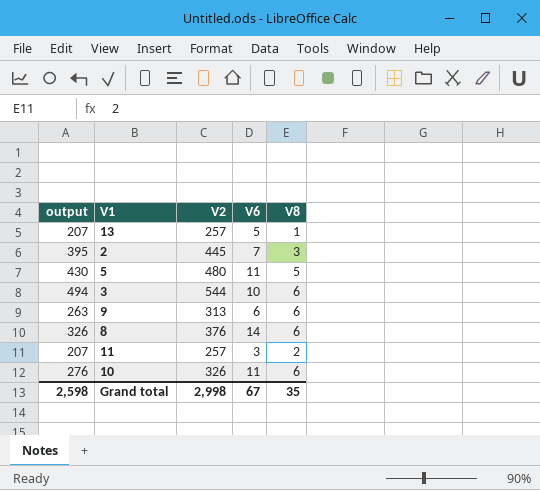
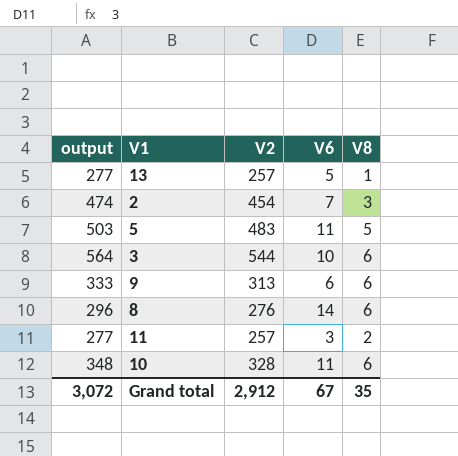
column output | formula: [V2] - 50 -> [V2] + 20
2 | V2: 445 -> 454
5 | V2: 480 -> 483
8 | V2: 376 -> 276
10 | V2: 326 -> 328
Grand total | output: 2,598 -> 3,072
Grand total | V2: 2,998 -> 2,912

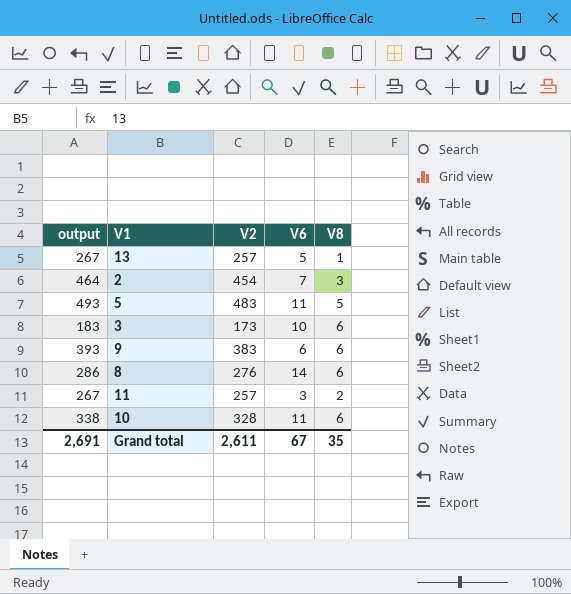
column output | formula: [V2] + 20 -> [V2] + 10
3 | V2: 544 -> 173
9 | V2: 313 -> 383
Grand total | output: 3,072 -> 2,691
Grand total | V2: 2,912 -> 2,611

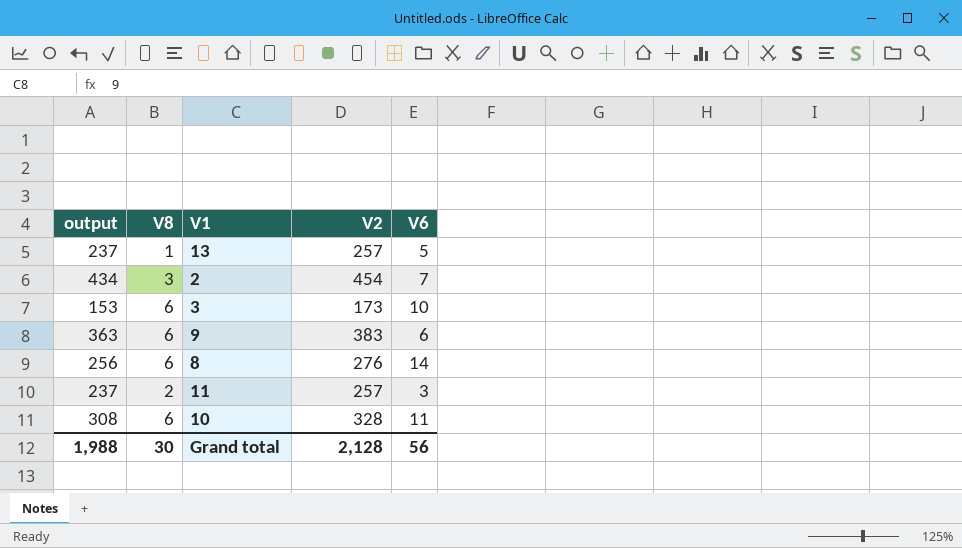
column output | formula: [V2] + 10 -> [V2] - 20
column V8 | position: 5 -> 2
row 5: 493 | 483 | 11 | 5 -> none
Grand total | output: 2,691 -> 1,988
Grand total | V8: 35 -> 30
Grand total | V2: 2,611 -> 2,128
Grand total | V6: 67 -> 56

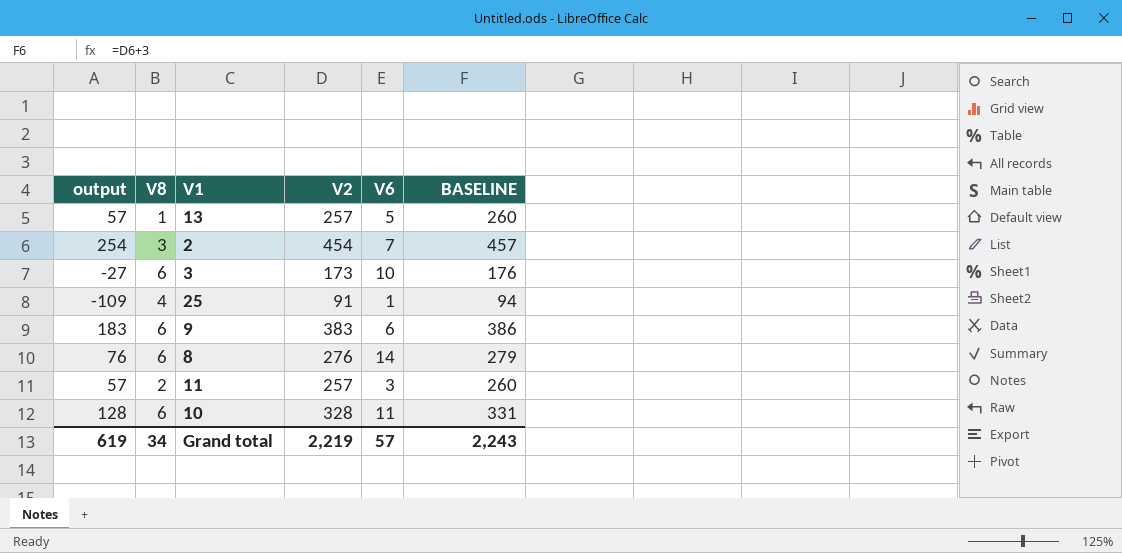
column output | formula: [V2] - 20 -> [V2] - 200
column BASELINE | formula: none -> [V2] + 3
row 25: none -> -109 | 4 | 91 | 1 | 94
Grand total | output: 1,988 -> 619
Grand total | V8: 30 -> 34
Grand total | V2: 2,128 -> 2,219
Grand total | V6: 56 -> 57

